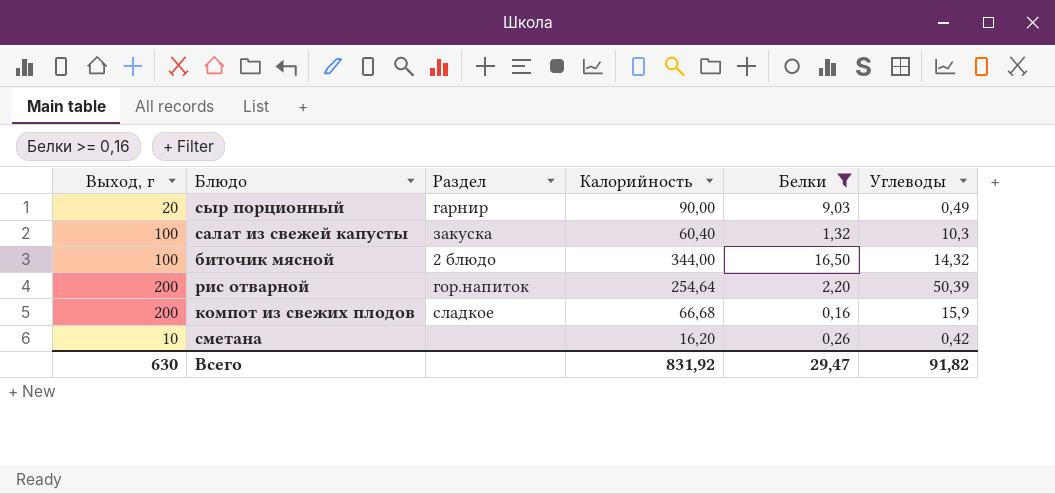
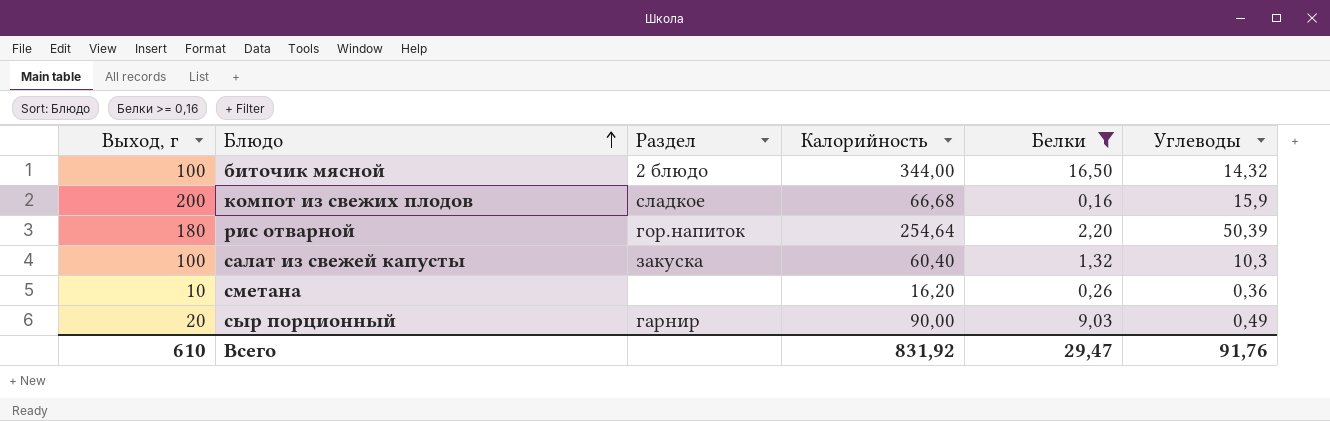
row order: none -> Блюдо ascending
рис отварной | Выход, г: 200 -> 180
сметана | Углеводы: 0,42 -> 0,36
Всего | Выход, г: 630 -> 610
Всего | Углеводы: 91,82 -> 91,76

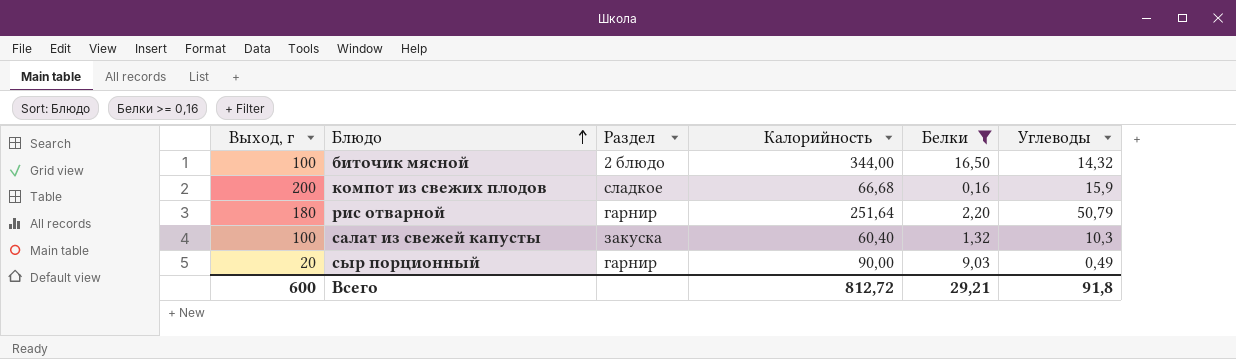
row сметана: 10 | none | 16,20 | 0,26 | 0,36 -> none
рис отварной | Раздел: гор.напиток -> гарнир
рис отварной | Калорийность: 254,64 -> 251,64
рис отварной | Углеводы: 50,39 -> 50,79
Всего | Выход, г: 610 -> 600
Всего | Калорийность: 831,92 -> 812,72
Всего | Белки: 29,47 -> 29,21
Всего | Углеводы: 91,76 -> 91,8

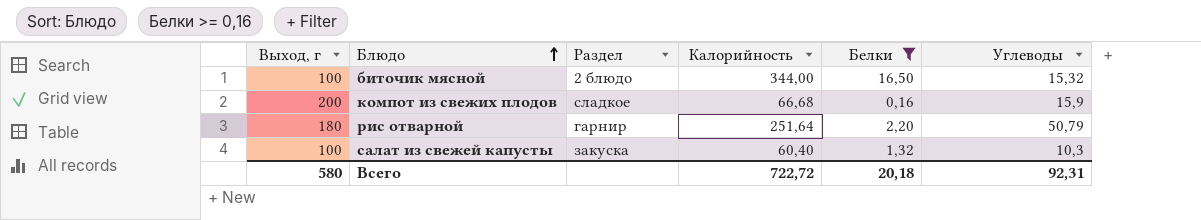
row сыр порционный: 20 | гарнир | 90,00 | 9,03 | 0,49 -> none
биточик мясной | Углеводы: 14,32 -> 15,32
Всего | Выход, г: 600 -> 580
Всего | Калорийность: 812,72 -> 722,72
Всего | Белки: 29,21 -> 20,18
Всего | Углеводы: 91,8 -> 92,31

